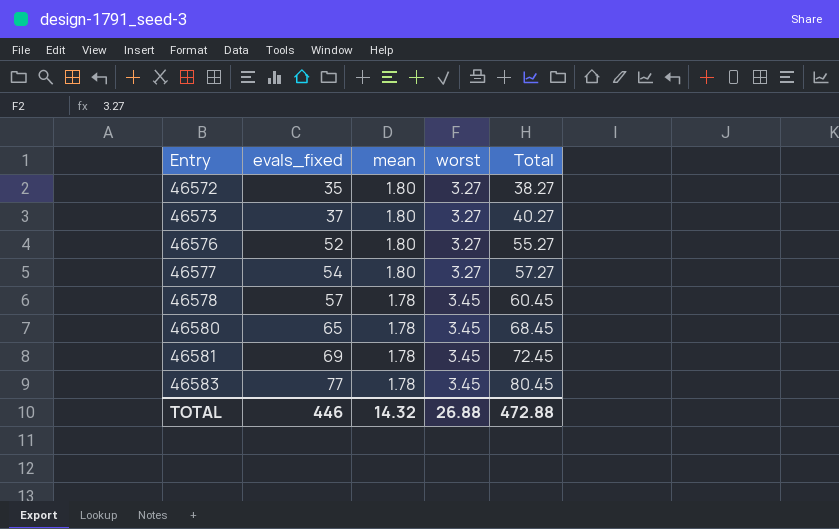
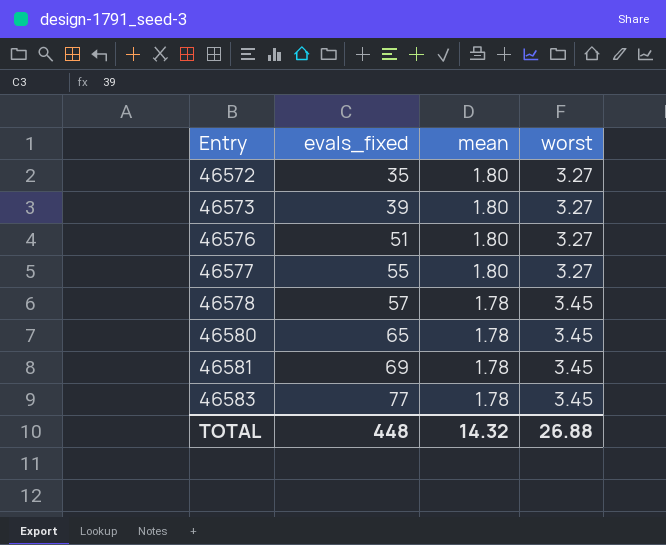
column Total | formula: [evals_fixed] + [worst] -> none
46573 | evals_fixed: 37 -> 39
46576 | evals_fixed: 52 -> 51
46577 | evals_fixed: 54 -> 55
TOTAL | evals_fixed: 446 -> 448

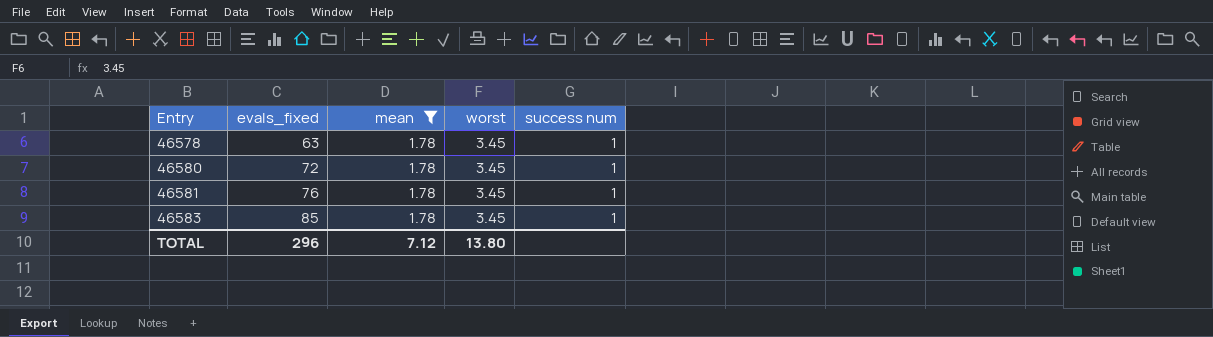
filter: none -> mean = 1.78
column success num | position: none -> 5
46578 | evals_fixed: 57 -> 63
46580 | evals_fixed: 65 -> 72
46581 | evals_fixed: 69 -> 76
46583 | evals_fixed: 77 -> 85
TOTAL | evals_fixed: 448 -> 296
TOTAL | mean: 14.32 -> 7.12
TOTAL | worst: 26.88 -> 13.80

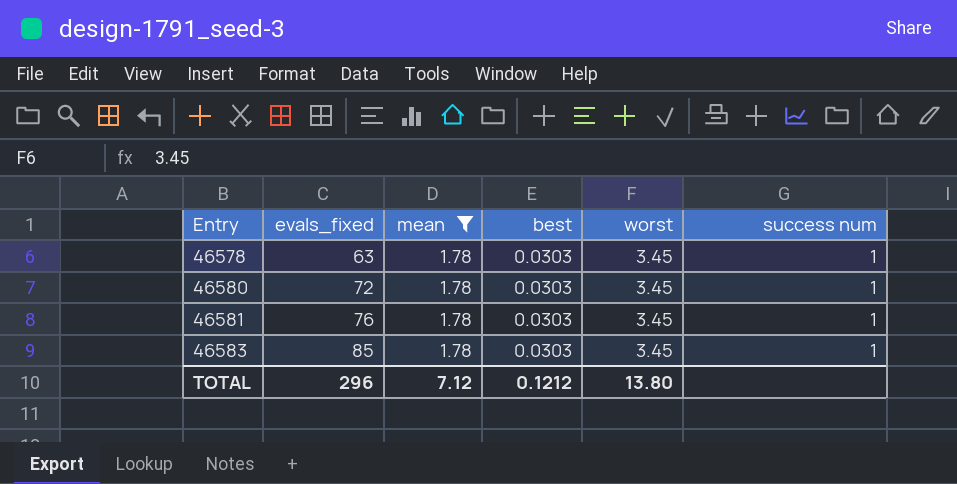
column best | position: none -> 4

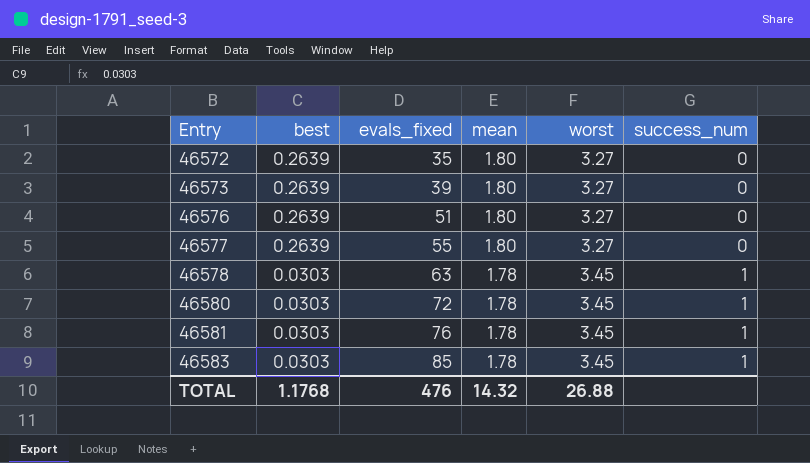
filter: mean = 1.78 -> none
column best | position: 4 -> 2
column name: success num -> success_num
TOTAL | best: 0.1212 -> 1.1768
TOTAL | evals_fixed: 296 -> 476
TOTAL | mean: 7.12 -> 14.32
TOTAL | worst: 13.80 -> 26.88

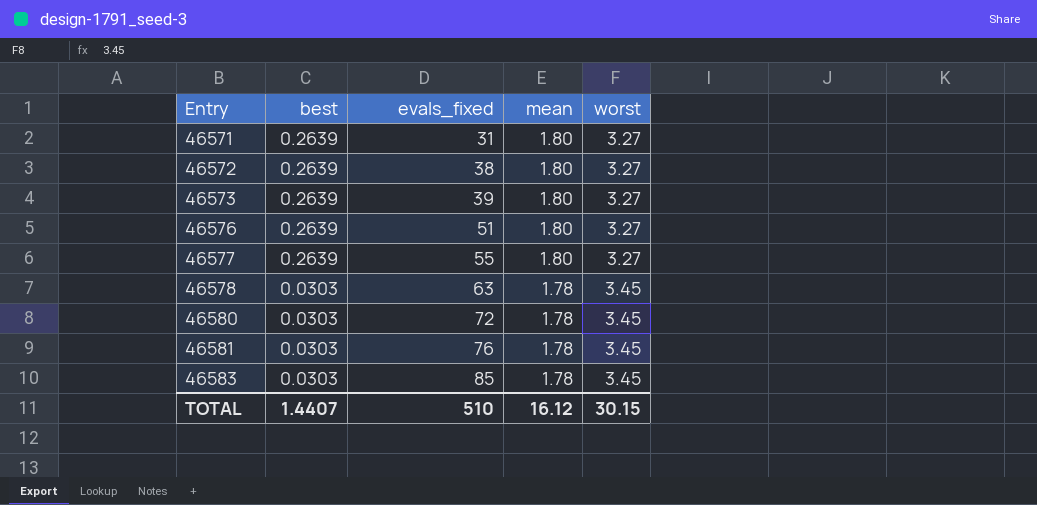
column success_num | position: 6 -> none
row 46571: none -> 0.2639 | 31 | 1.80 | 3.27
46572 | evals_fixed: 35 -> 38
TOTAL | best: 1.1768 -> 1.4407
TOTAL | evals_fixed: 476 -> 510
TOTAL | mean: 14.32 -> 16.12
TOTAL | worst: 26.88 -> 30.15

